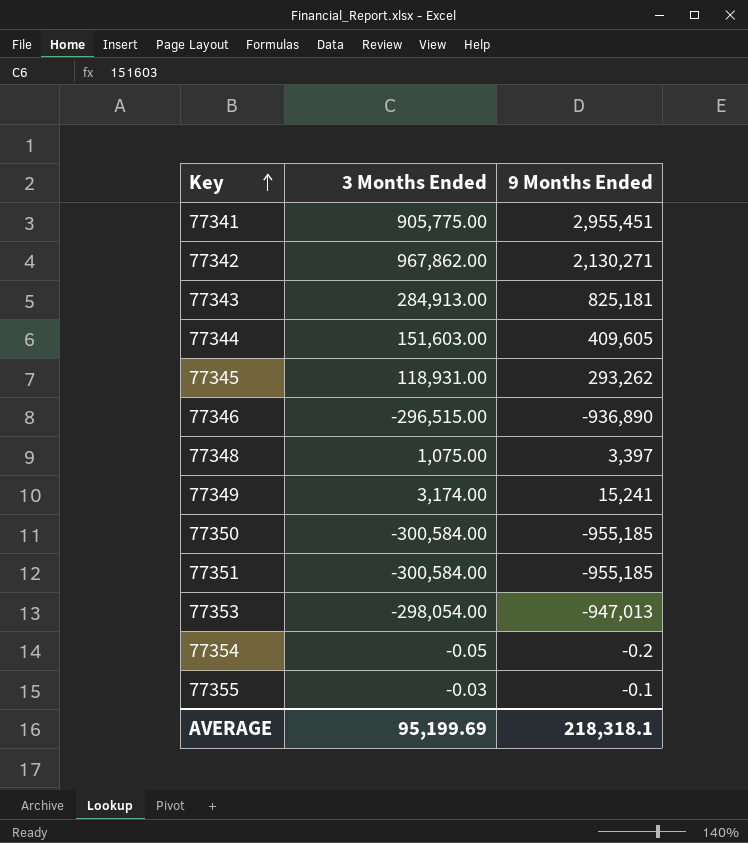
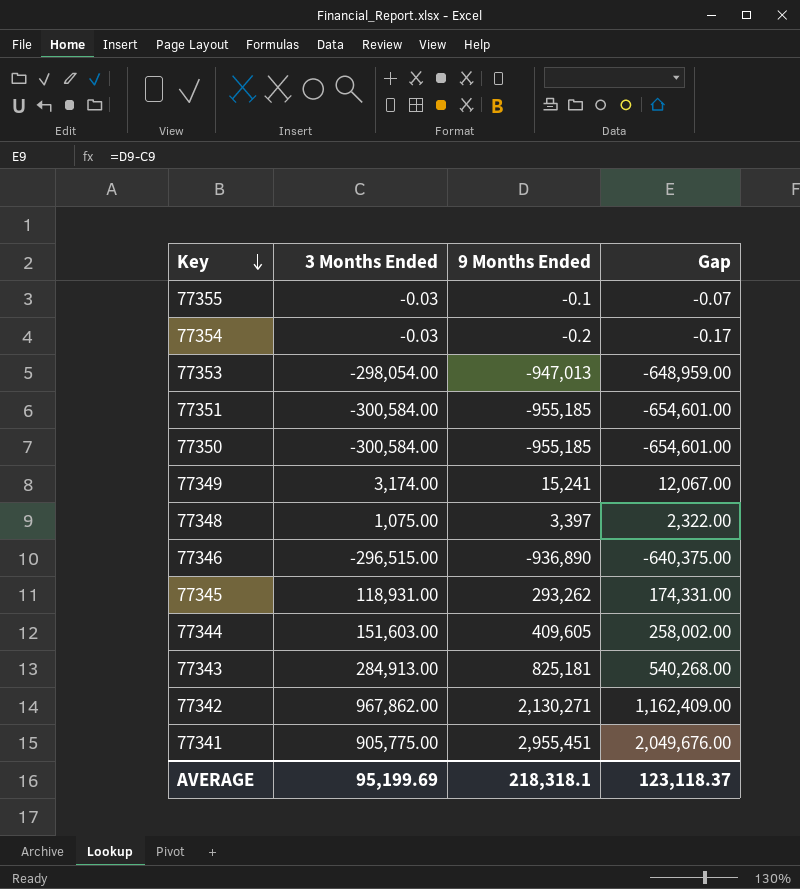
row order: Key ascending -> Key descending
column Gap | formula: none -> [9 Months Ended] - [3 Months Ended]
77354 | 3 Months Ended: -0.05 -> -0.03

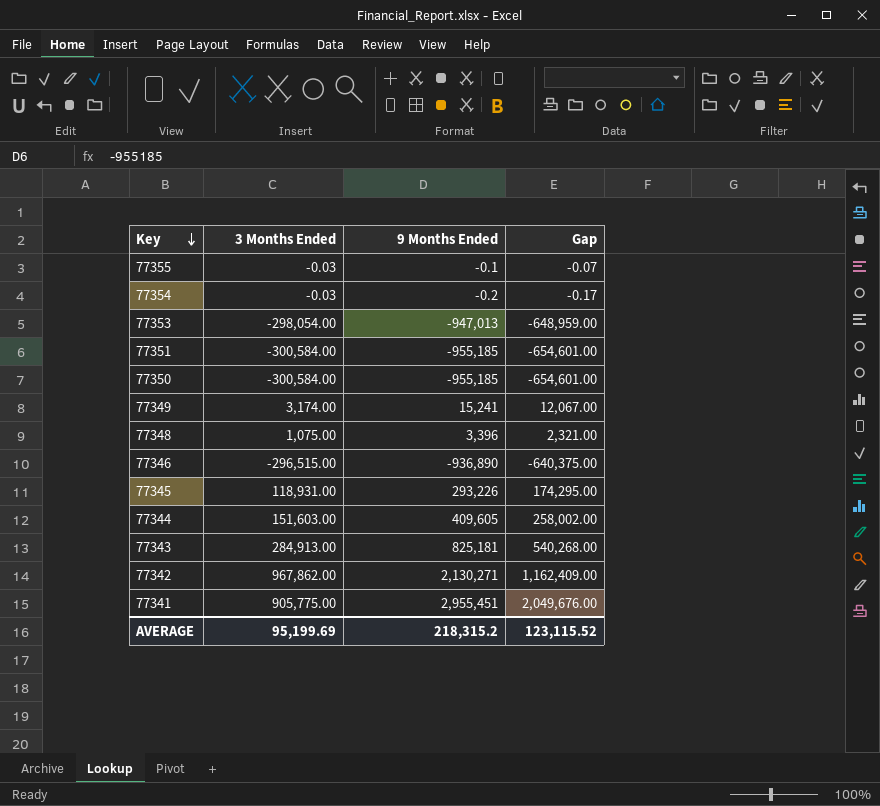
77348 | 9 Months Ended: 3,397 -> 3,396
77348 | Gap: 2,322.00 -> 2,321.00
77345 | 9 Months Ended: 293,262 -> 293,226
77345 | Gap: 174,331.00 -> 174,295.00
AVERAGE | 9 Months Ended: 218,318.1 -> 218,315.2
AVERAGE | Gap: 123,118.37 -> 123,115.52

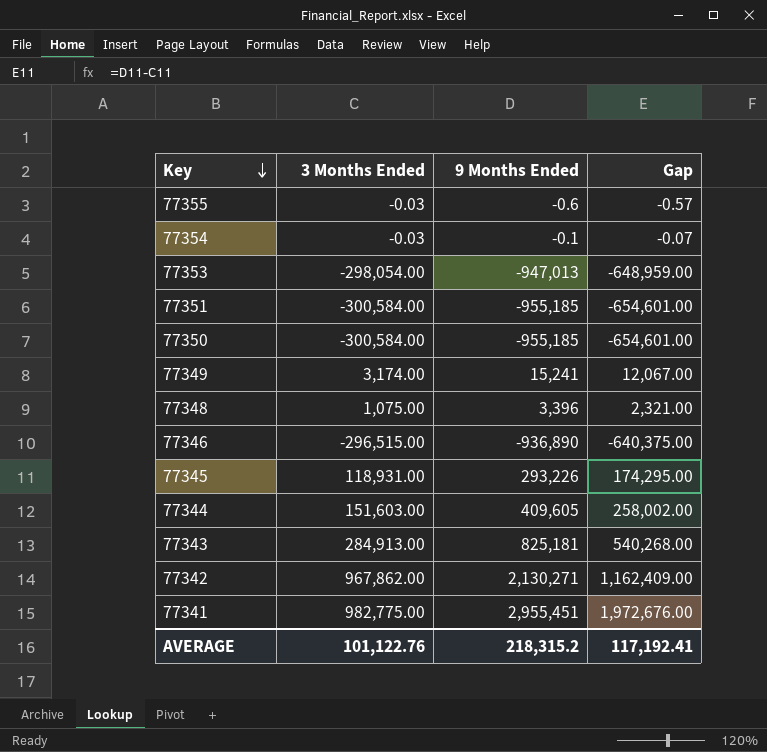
77355 | 9 Months Ended: -0.1 -> -0.6
77355 | Gap: -0.07 -> -0.57
77354 | 9 Months Ended: -0.2 -> -0.1
77354 | Gap: -0.17 -> -0.07
77341 | 3 Months Ended: 905,775.00 -> 982,775.00
77341 | Gap: 2,049,676.00 -> 1,972,676.00
AVERAGE | 3 Months Ended: 95,199.69 -> 101,122.76
AVERAGE | Gap: 123,115.52 -> 117,192.41

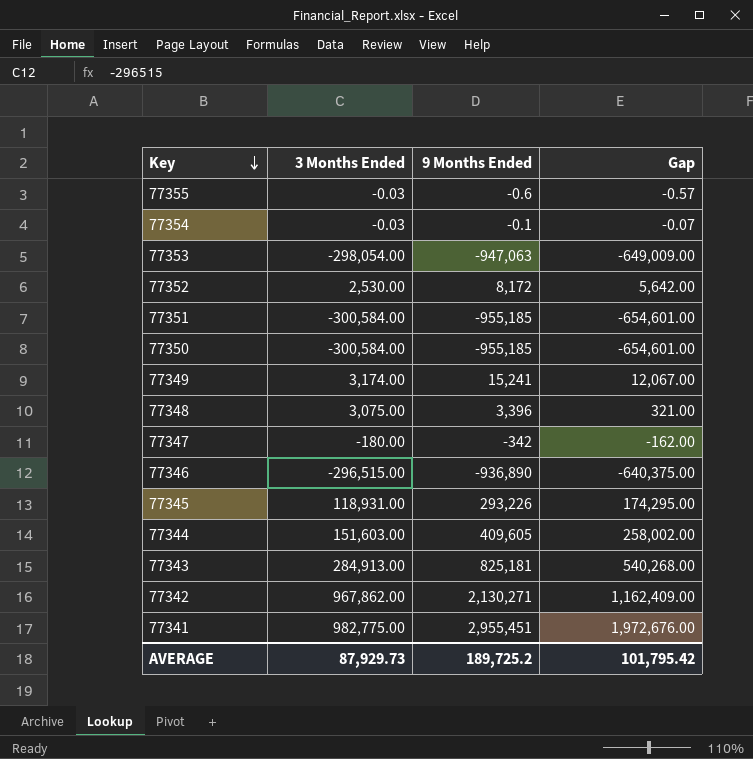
77353 | 9 Months Ended: -947,013 -> -947,063
77353 | Gap: -648,959.00 -> -649,009.00
row 77352: none -> 2,530.00 | 8,172 | 5,642.00
77348 | 3 Months Ended: 1,075.00 -> 3,075.00
77348 | Gap: 2,321.00 -> 321.00
row 77347: none -> -180.00 | -342 | -162.00
AVERAGE | 3 Months Ended: 101,122.76 -> 87,929.73
AVERAGE | 9 Months Ended: 218,315.2 -> 189,725.2
AVERAGE | Gap: 117,192.41 -> 101,795.42

